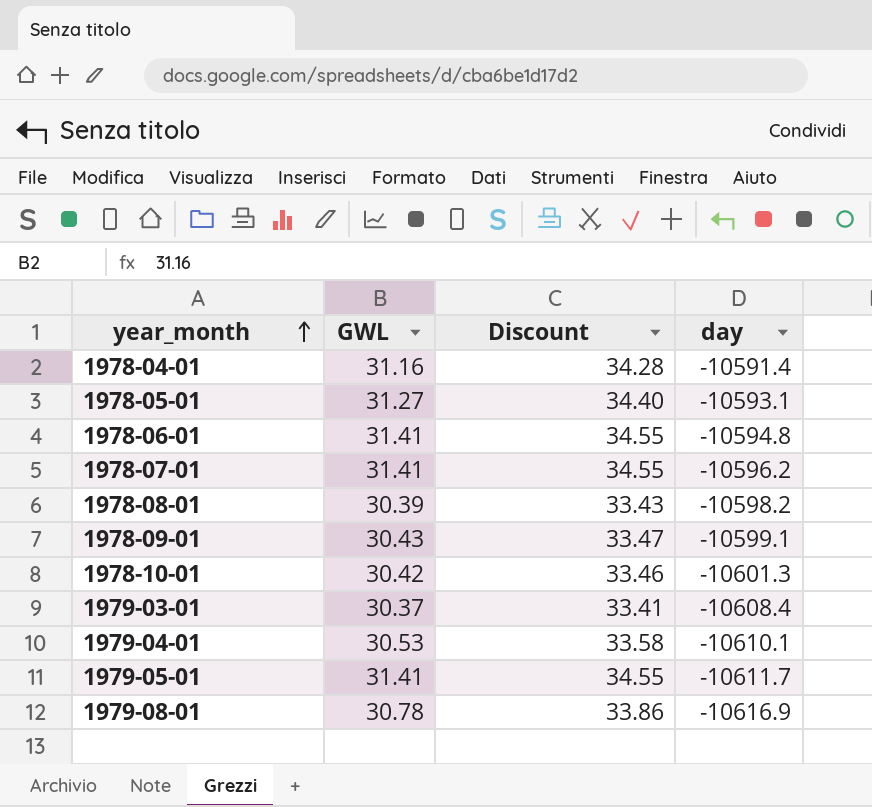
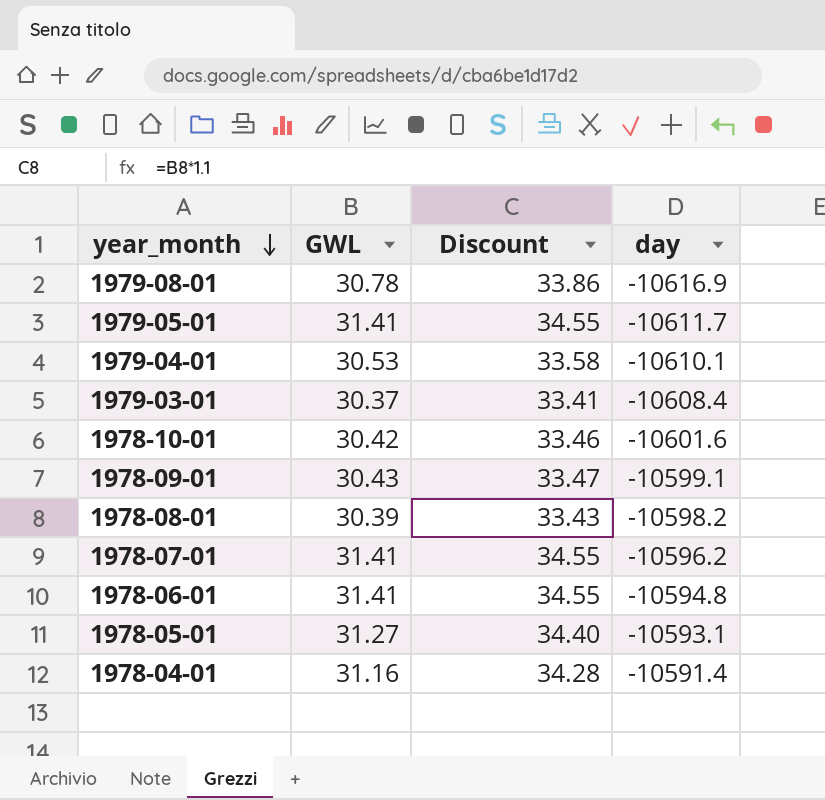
row order: year_month ascending -> year_month descending
1978-10-01 | day: -10601.3 -> -10601.6

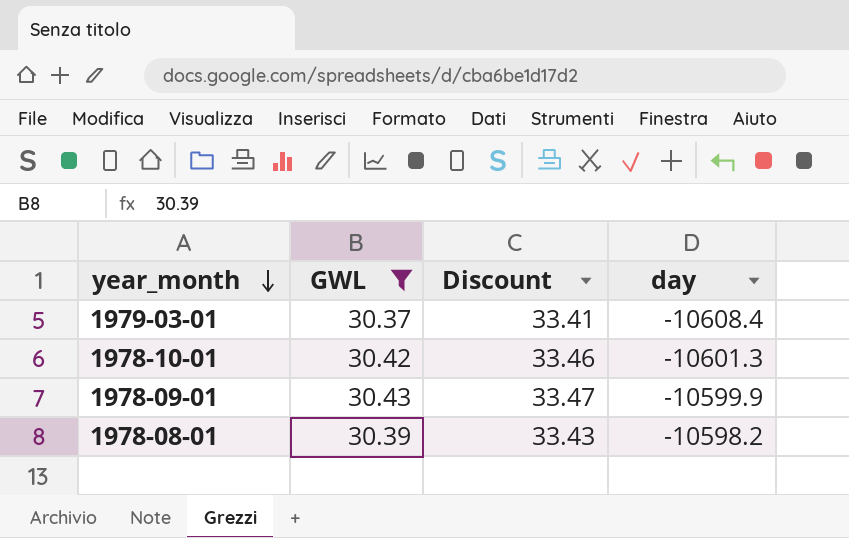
filter: none -> GWL <= 30.43
1978-10-01 | day: -10601.6 -> -10601.3
1978-09-01 | day: -10599.1 -> -10599.9

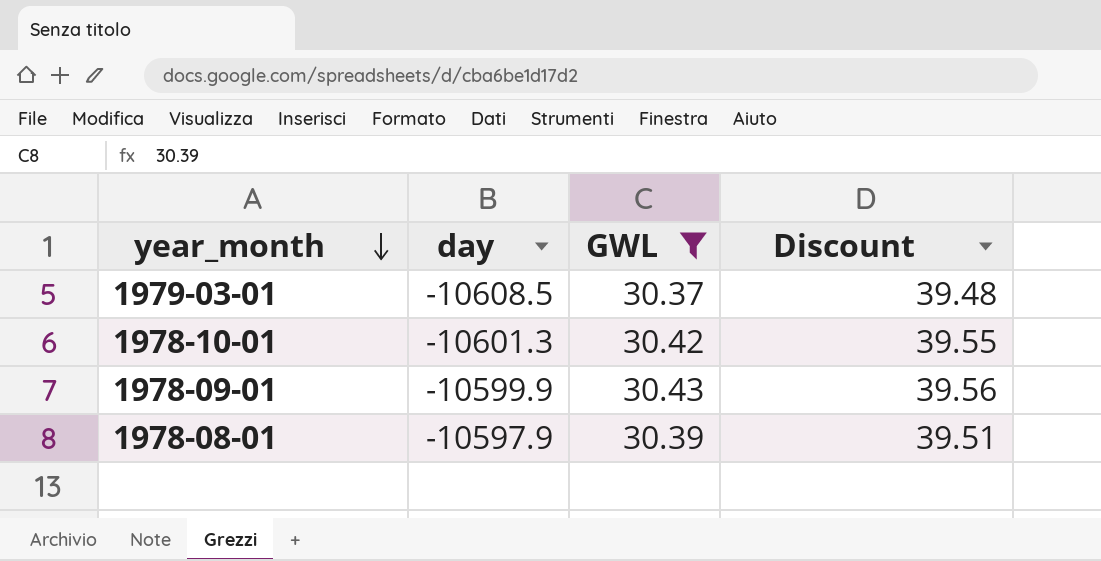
column day | position: 4 -> 2
column Discount | formula: [GWL] * 1.1 -> [GWL] * 1.3
1979-03-01 | day: -10608.4 -> -10608.5
1978-08-01 | day: -10598.2 -> -10597.9

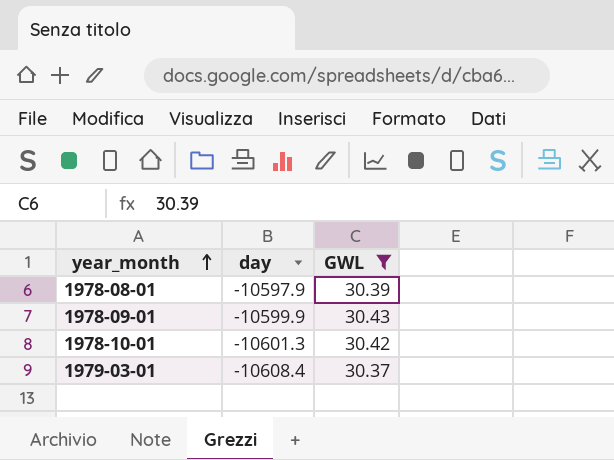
row order: year_month descending -> year_month ascending
column Discount | formula: [GWL] * 1.3 -> none
1979-03-01 | day: -10608.5 -> -10608.4

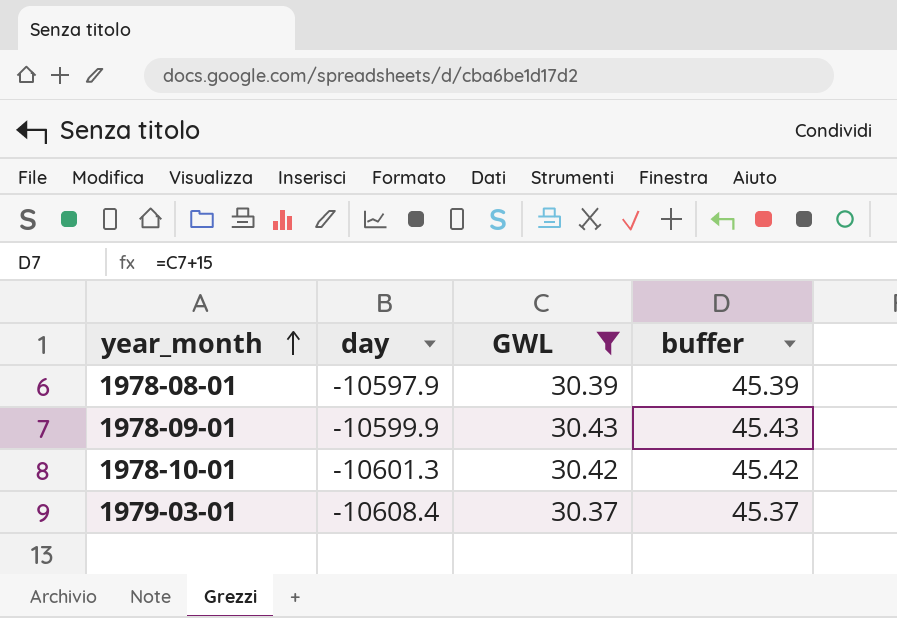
column buffer | formula: none -> [GWL] + 15

